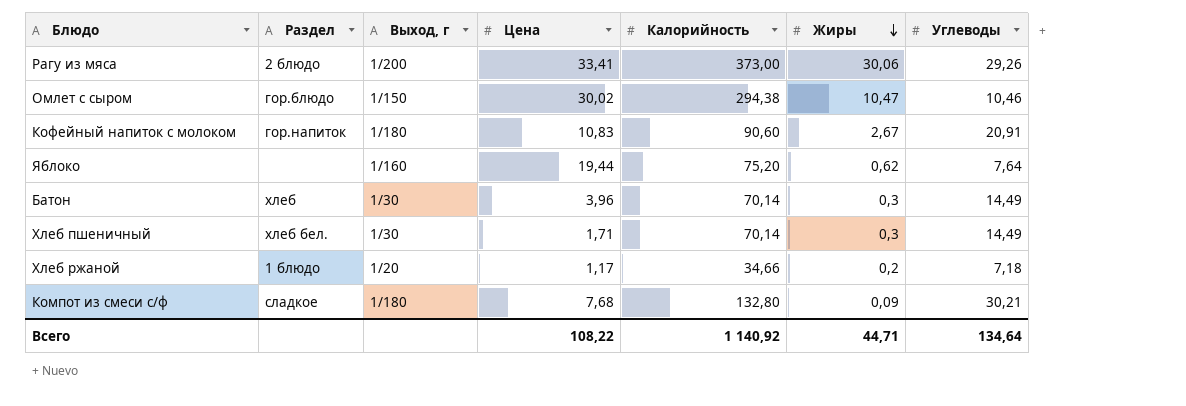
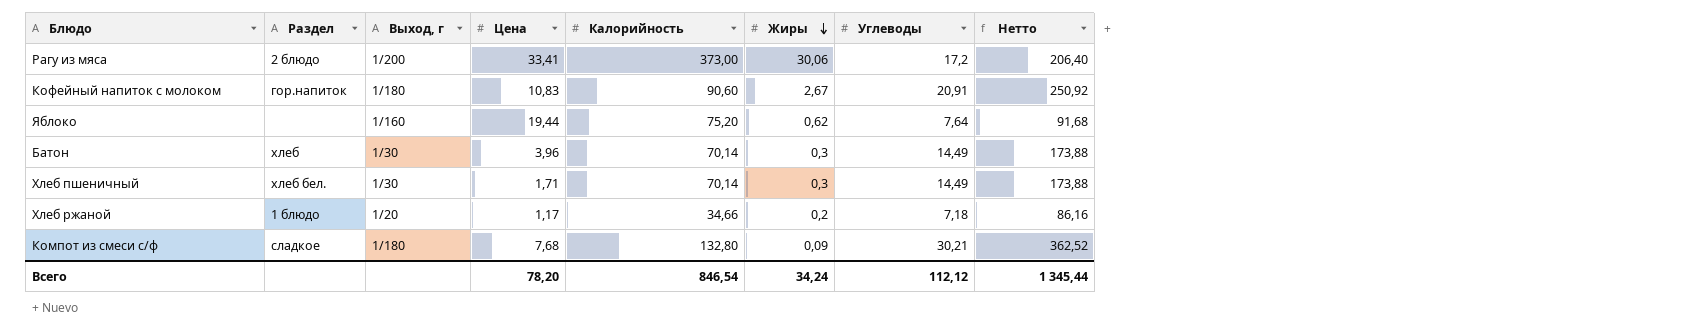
column Нетто | formula: none -> [Углеводы] * 12
row Омлет с сыром: гор.блюдо | 1/150 | 30,02 | 294,38 | 10,47 | 10,46 -> none
Рагу из мяса | Углеводы: 29,26 -> 17,2
Всего | Цена: 108,22 -> 78,20
Всего | Калорийность: 1 140,92 -> 846,54
Всего | Жиры: 44,71 -> 34,24
Всего | Углеводы: 134,64 -> 112,12

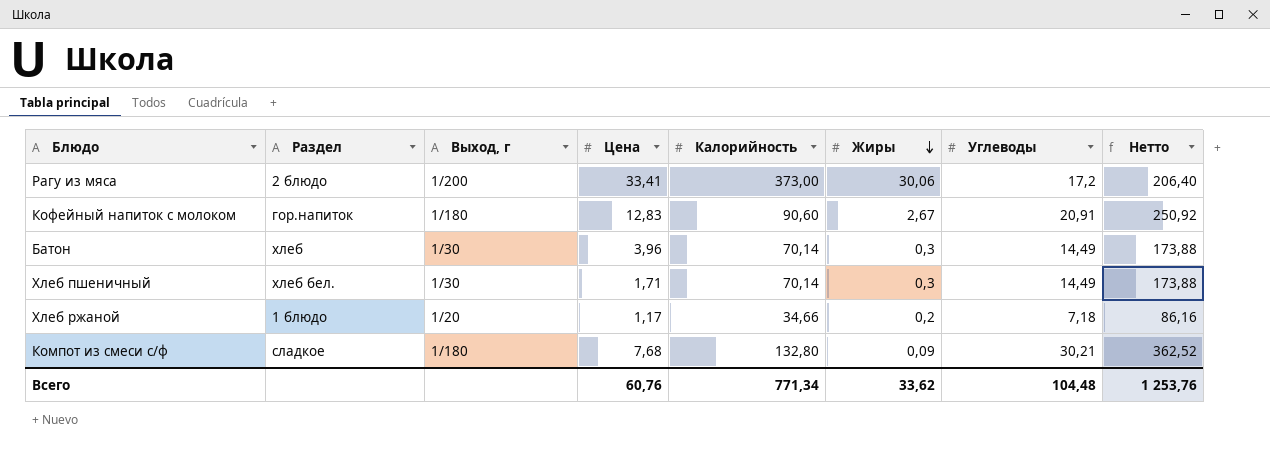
row Яблоко: none | 1/160 | 19,44 | 75,20 | 0,62 | 7,64 | 91,68 -> none
Кофейный напиток с молоком | Цена: 10,83 -> 12,83
Всего | Цена: 78,20 -> 60,76
Всего | Калорийность: 846,54 -> 771,34
Всего | Жиры: 34,24 -> 33,62
Всего | Углеводы: 112,12 -> 104,48
Всего | Нетто: 1 345,44 -> 1 253,76

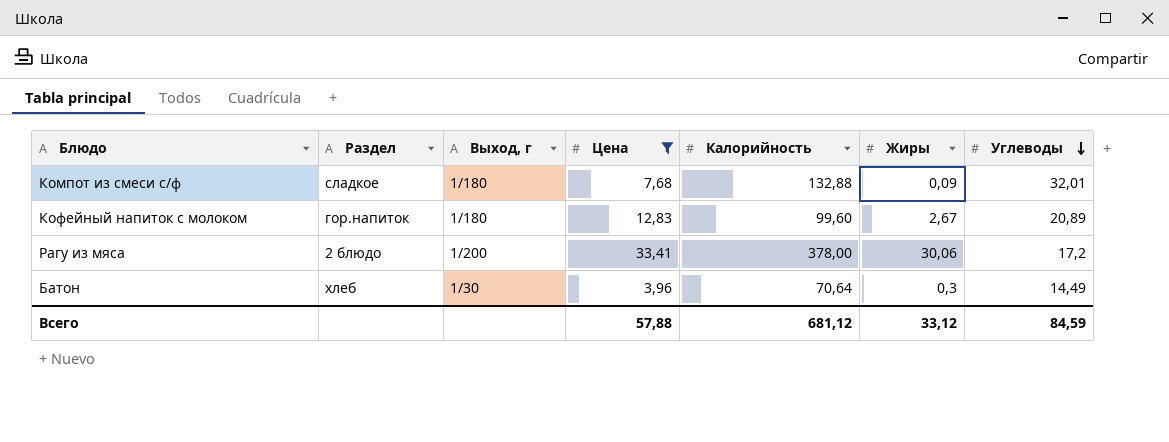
filter: none -> Цена >= 3,96
row order: Жиры descending -> Углеводы descending
column Нетто | formula: [Углеводы] * 12 -> none
Компот из смеси с/ф | Калорийность: 132,80 -> 132,88
Компот из смеси с/ф | Углеводы: 30,21 -> 32,01
Кофейный напиток с молоком | Калорийность: 90,60 -> 99,60
Кофейный напиток с молоком | Углеводы: 20,91 -> 20,89
Рагу из мяса | Калорийность: 373,00 -> 378,00
Батон | Калорийность: 70,14 -> 70,64
Всего | Цена: 60,76 -> 57,88
Всего | Калорийность: 771,34 -> 681,12
Всего | Жиры: 33,62 -> 33,12
Всего | Углеводы: 104,48 -> 84,59

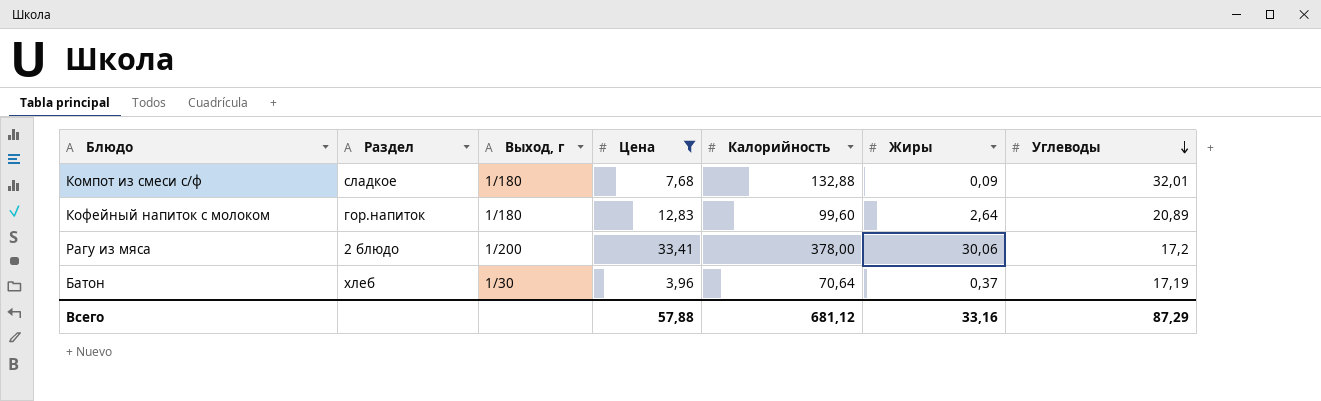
Кофейный напиток с молоком | Жиры: 2,67 -> 2,64
Батон | Жиры: 0,3 -> 0,37
Батон | Углеводы: 14,49 -> 17,19
Всего | Жиры: 33,12 -> 33,16
Всего | Углеводы: 84,59 -> 87,29

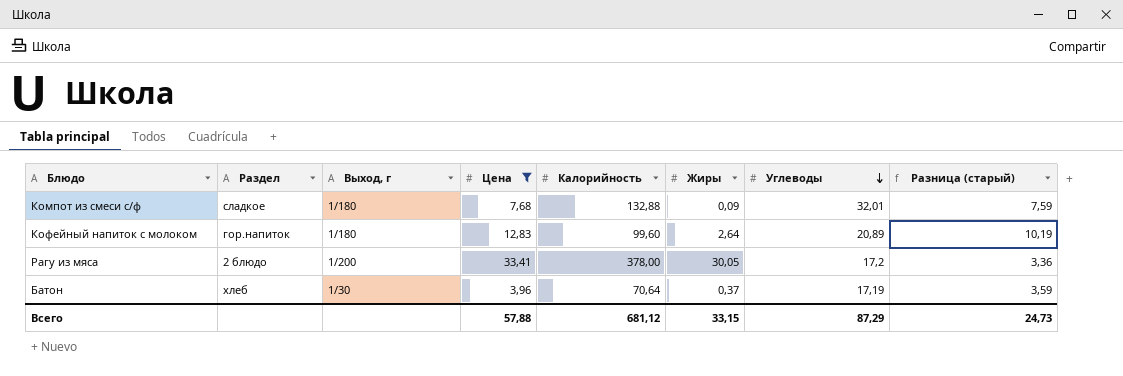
column Разница (старый) | formula: none -> [Цена] - [Жиры]
Рагу из мяса | Жиры: 30,06 -> 30,05
Всего | Жиры: 33,16 -> 33,15

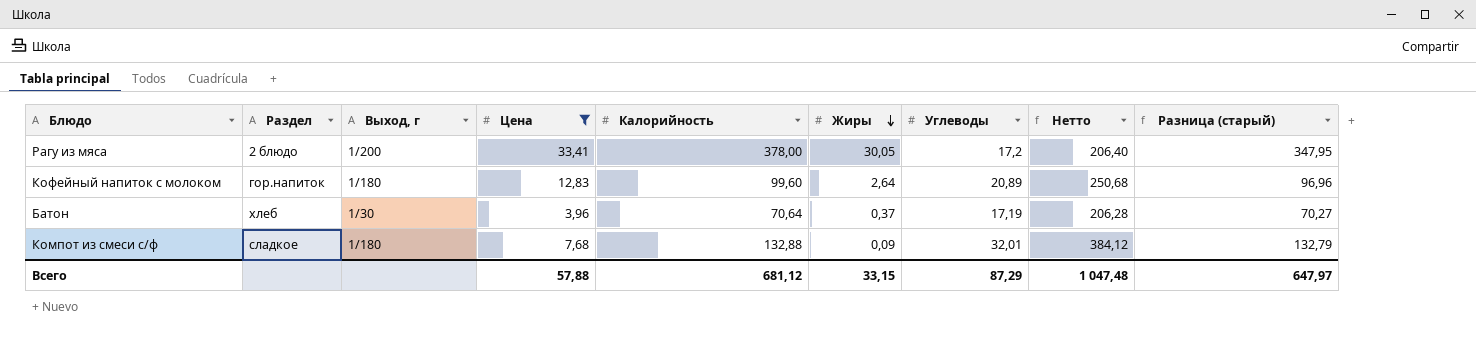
row order: Углеводы descending -> Жиры descending
column Нетто | formula: none -> [Углеводы] * 12
column Разница (старый) | formula: [Цена] - [Жиры] -> [Калорийность] - [Жиры]
Всего | Разница (старый): 24,73 -> 647,97

